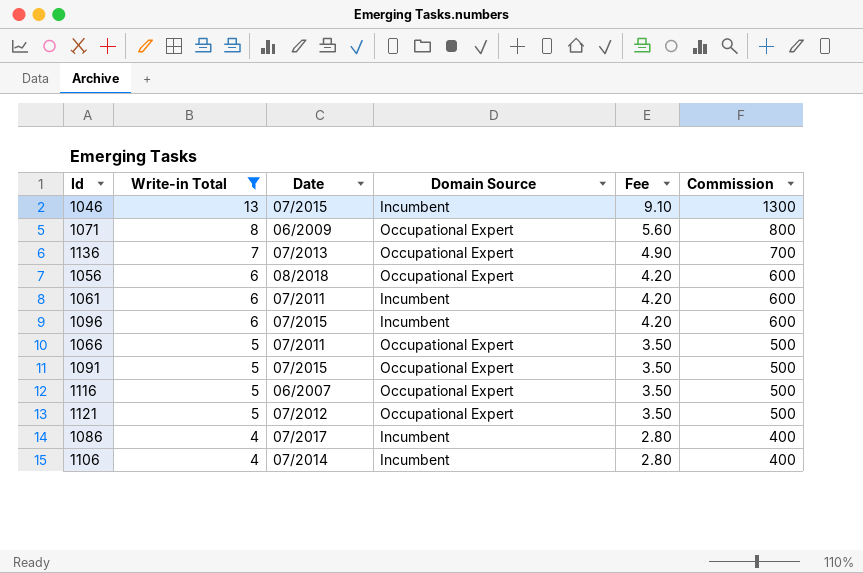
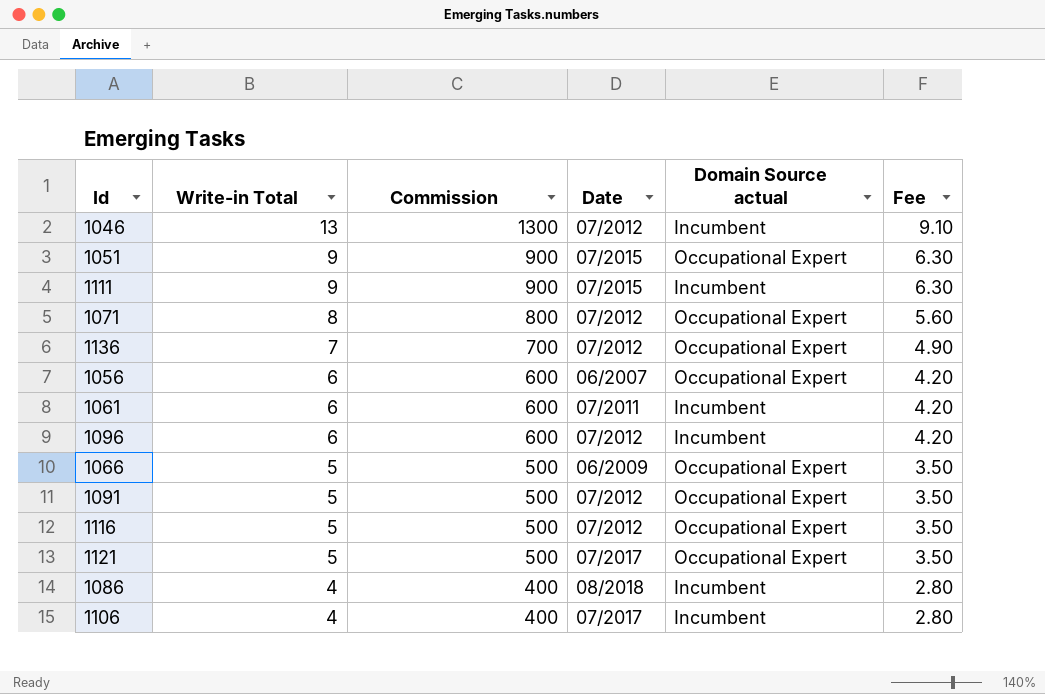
filter: Write-in Total != 9 -> none
column Commission | position: 6 -> 3
column name: Domain Source -> Domain Source actual
1046 | Date: 07/2015 -> 07/2012
1071 | Date: 06/2009 -> 07/2012
1136 | Date: 07/2013 -> 07/2012
1056 | Date: 08/2018 -> 06/2007
1096 | Date: 07/2015 -> 07/2012
1066 | Date: 07/2011 -> 06/2009
1091 | Date: 07/2015 -> 07/2012
1116 | Date: 06/2007 -> 07/2012
1121 | Date: 07/2012 -> 07/2017
1086 | Date: 07/2017 -> 08/2018
1106 | Date: 07/2014 -> 07/2017

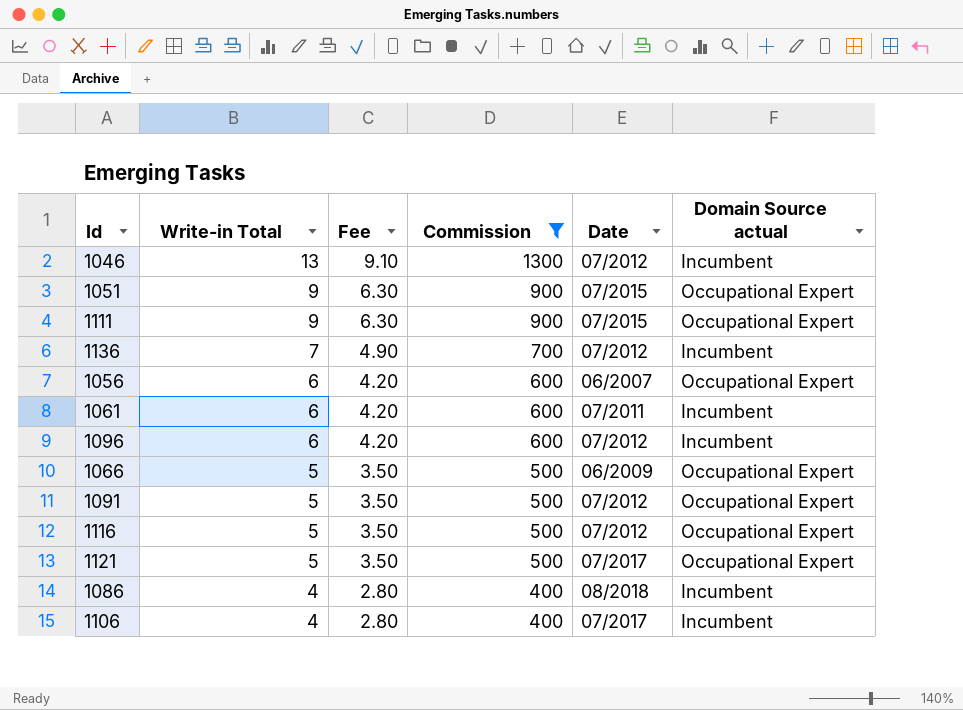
filter: none -> Commission != 800
column Fee | position: 6 -> 3
1111 | Domain Source actual: Incumbent -> Occupational Expert
1136 | Domain Source actual: Occupational Expert -> Incumbent

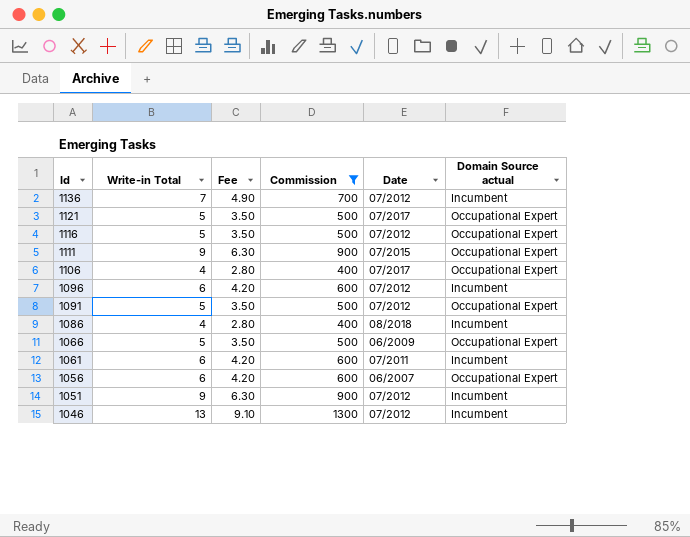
row order: Write-in Total descending -> Id descending
1106 | Domain Source actual: Incumbent -> Occupational Expert
1051 | Date: 07/2015 -> 07/2012
1051 | Domain Source actual: Occupational Expert -> Incumbent

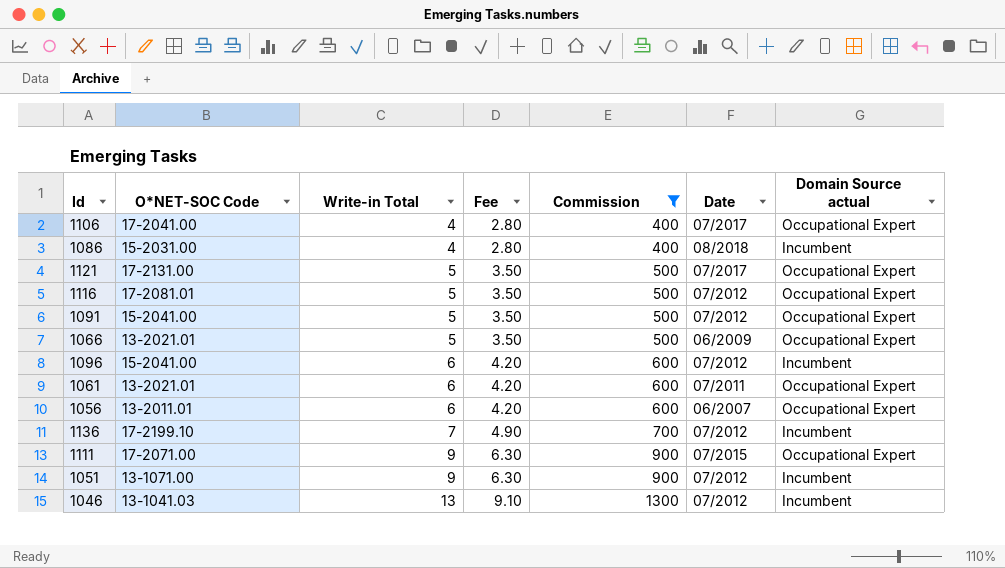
row order: Id descending -> Write-in Total ascending
column O*NET-SOC Code | position: none -> 2
1061 | Domain Source actual: Incumbent -> Occupational Expert

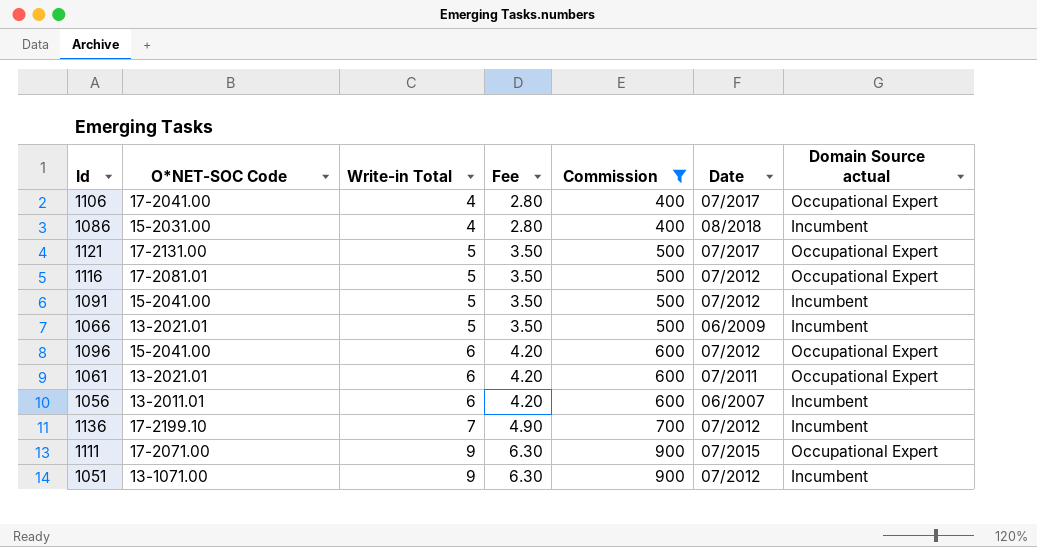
row 1046: 13-1041.03 | 13 | 9.10 | 1300 | 07/2012 | Incumbent -> none
1091 | Domain Source actual: Occupational Expert -> Incumbent
1066 | Domain Source actual: Occupational Expert -> Incumbent
1096 | Domain Source actual: Incumbent -> Occupational Expert
1056 | Domain Source actual: Occupational Expert -> Incumbent

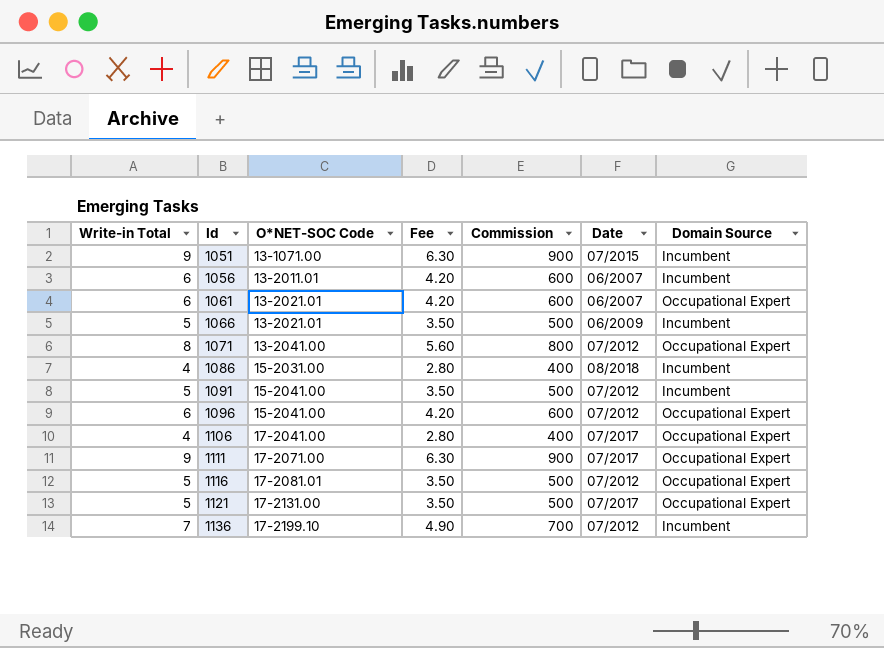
filter: Commission != 800 -> none
row order: Write-in Total ascending -> Id ascending
column Write-in Total | position: 3 -> 1
column name: Domain Source actual -> Domain Source
1051 | Date: 07/2012 -> 07/2015
1061 | Date: 07/2011 -> 06/2007
1111 | Date: 07/2015 -> 07/2017

